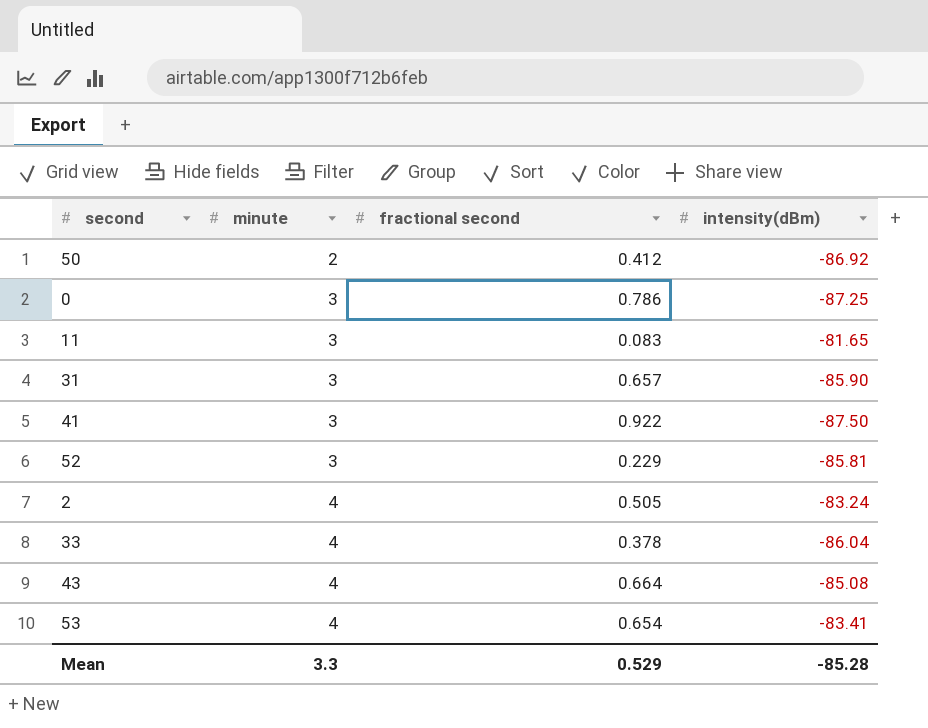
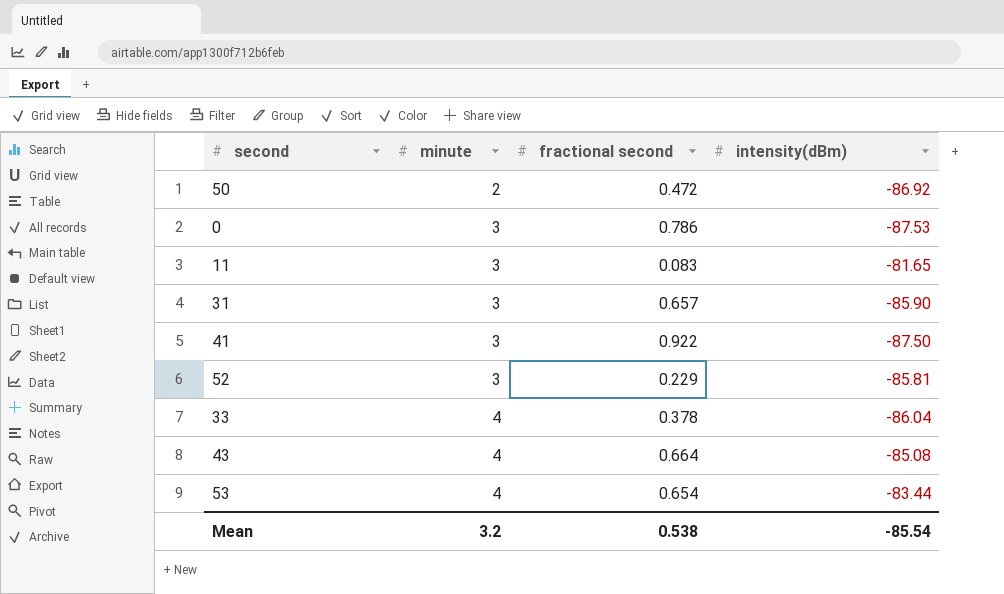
row 2: 4 | 0.505 | -83.24 -> none
50 | fractional second: 0.412 -> 0.472
0 | intensity(dBm): -87.25 -> -87.53
53 | intensity(dBm): -83.41 -> -83.44
Mean | minute: 3.3 -> 3.2
Mean | fractional second: 0.529 -> 0.538
Mean | intensity(dBm): -85.28 -> -85.54

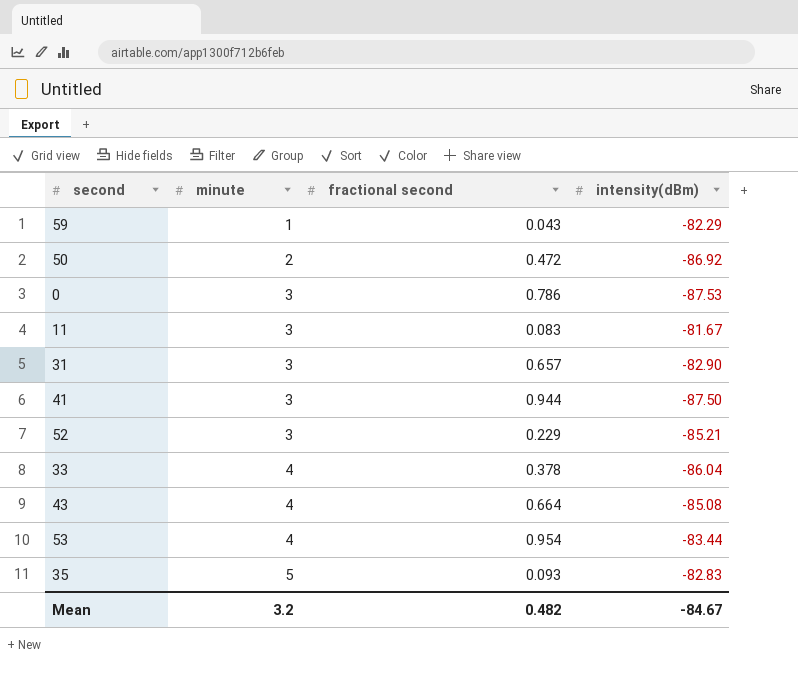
row 59: none -> 1 | 0.043 | -82.29
11 | intensity(dBm): -81.65 -> -81.67
31 | intensity(dBm): -85.90 -> -82.90
41 | fractional second: 0.922 -> 0.944
52 | intensity(dBm): -85.81 -> -85.21
53 | fractional second: 0.654 -> 0.954
row 35: none -> 5 | 0.093 | -82.83
Mean | fractional second: 0.538 -> 0.482
Mean | intensity(dBm): -85.54 -> -84.67

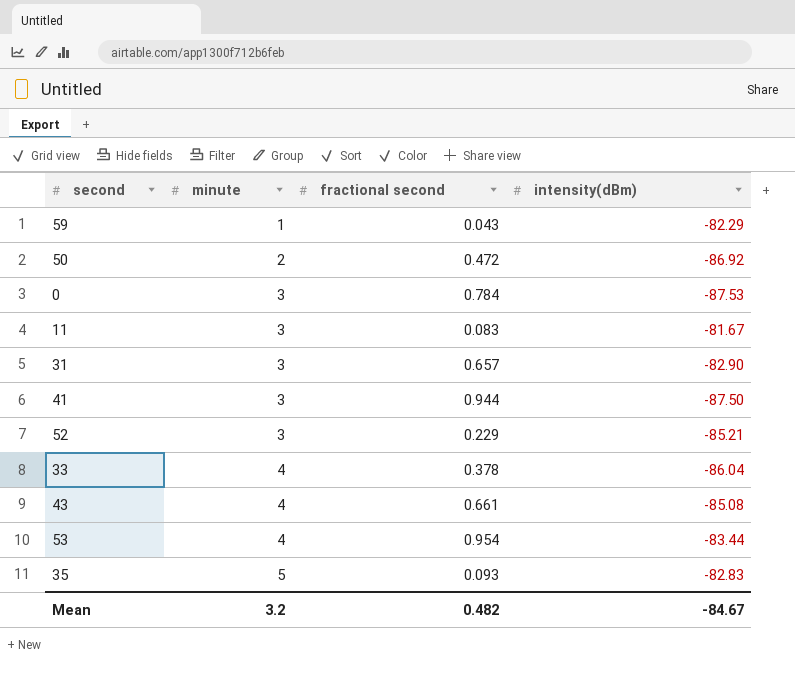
0 | fractional second: 0.786 -> 0.784
43 | fractional second: 0.664 -> 0.661

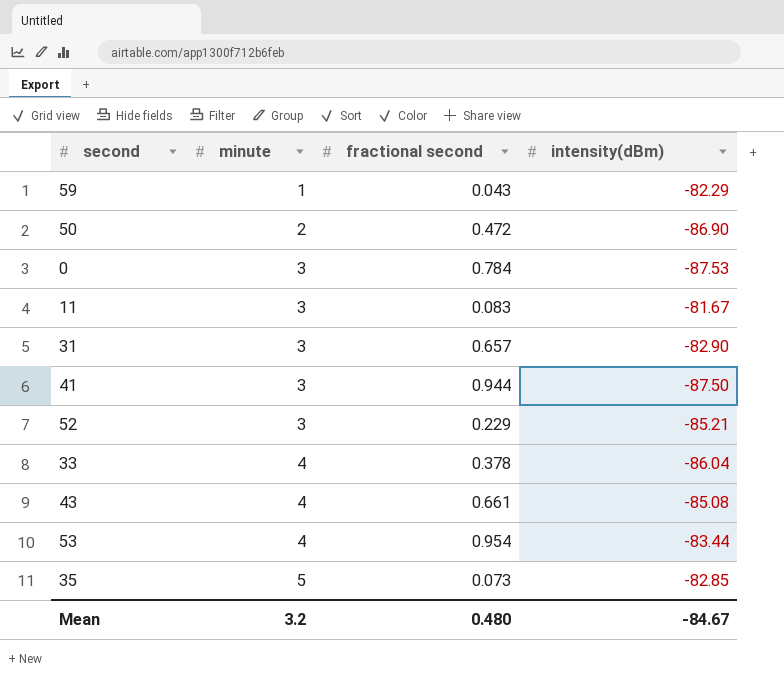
50 | intensity(dBm): -86.92 -> -86.90
35 | fractional second: 0.093 -> 0.073
35 | intensity(dBm): -82.83 -> -82.85
Mean | fractional second: 0.482 -> 0.480

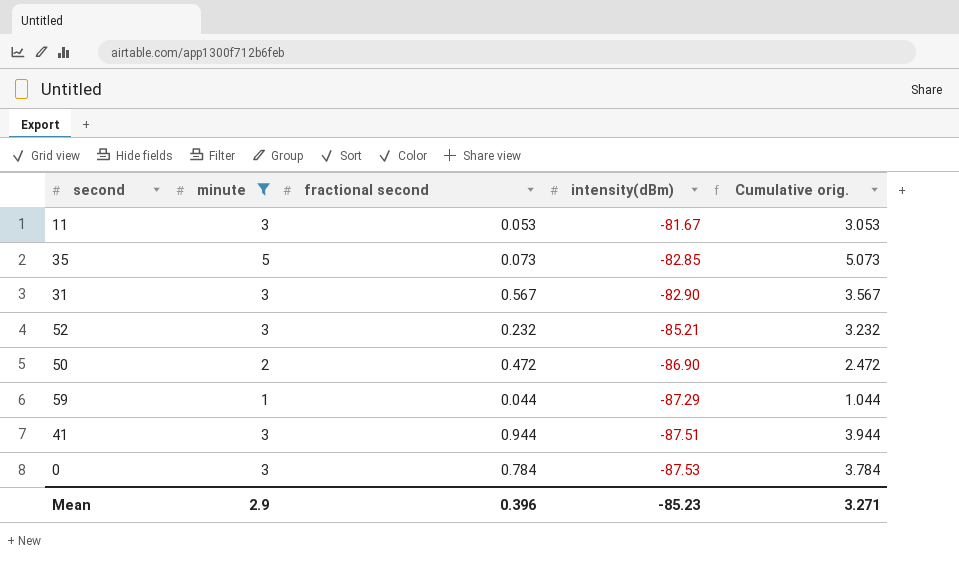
filter: none -> minute != 4
row order: minute ascending -> intensity(dBm) descending
column Cumulative orig. | formula: none -> [minute] + [fractional second]
11 | fractional second: 0.083 -> 0.053
31 | fractional second: 0.657 -> 0.567
52 | fractional second: 0.229 -> 0.232
59 | fractional second: 0.043 -> 0.044
59 | intensity(dBm): -82.29 -> -87.29
41 | intensity(dBm): -87.50 -> -87.51
Mean | minute: 3.2 -> 2.9
Mean | fractional second: 0.480 -> 0.396
Mean | intensity(dBm): -84.67 -> -85.23

